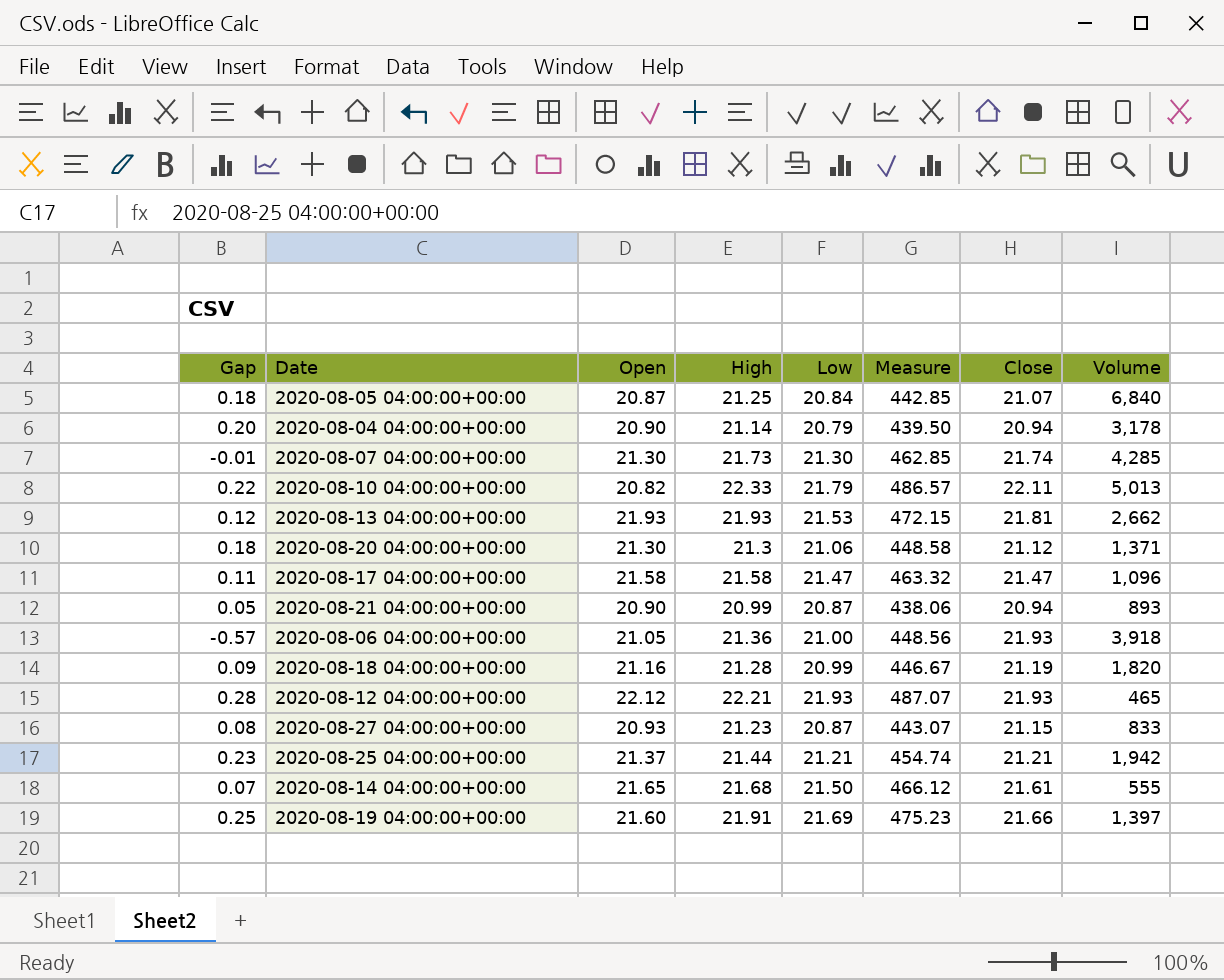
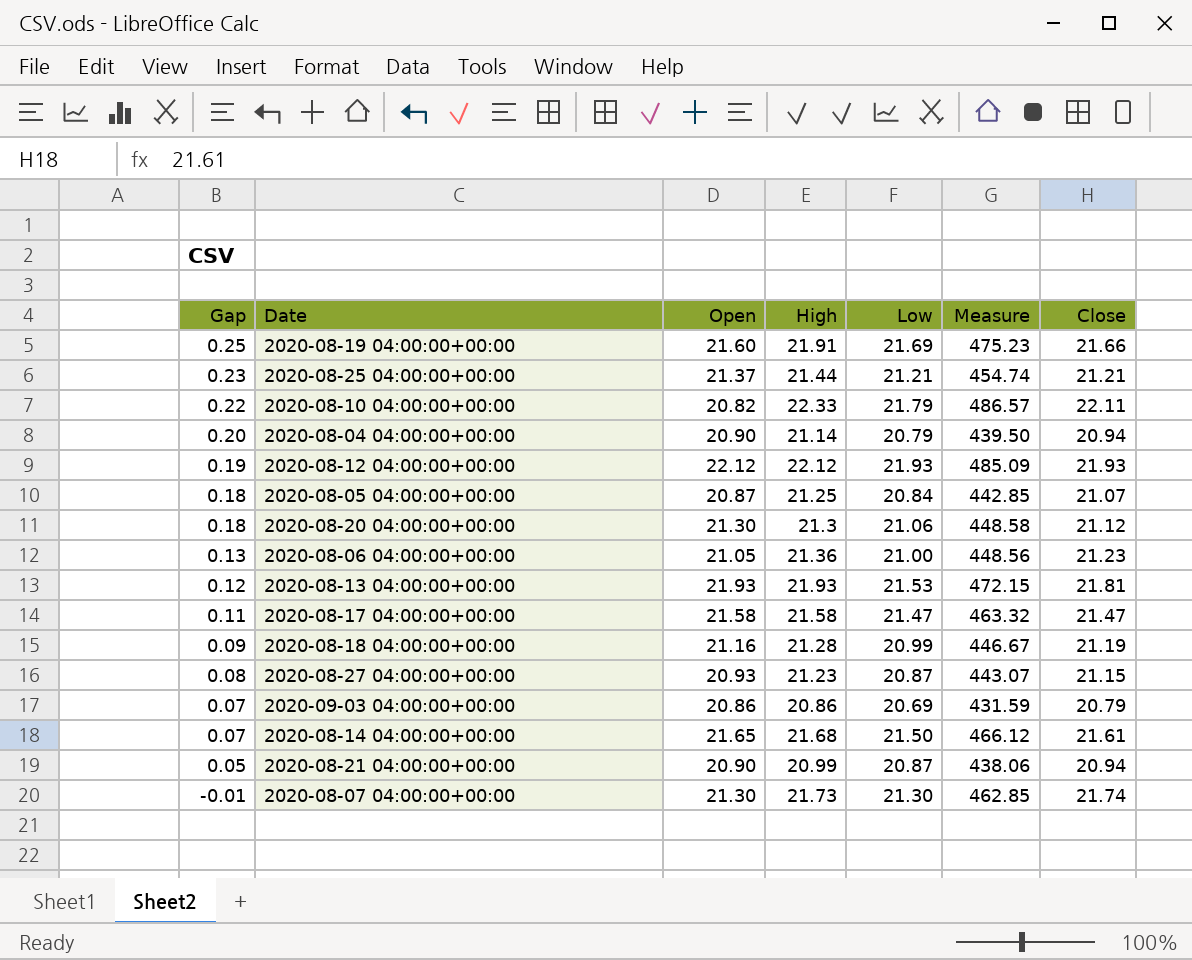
row order: none -> Gap descending
column Volume | position: 8 -> none
2020-08-12 04:00:00+00:00 | Gap: 0.28 -> 0.19
2020-08-12 04:00:00+00:00 | High: 22.21 -> 22.12
2020-08-12 04:00:00+00:00 | Measure: 487.07 -> 485.09
2020-08-06 04:00:00+00:00 | Gap: -0.57 -> 0.13
2020-08-06 04:00:00+00:00 | Close: 21.93 -> 21.23
row 2020-09-03 04:00:00+00:00: none -> 0.07 | 20.86 | 20.86 | 20.69 | 431.59 | 20.79

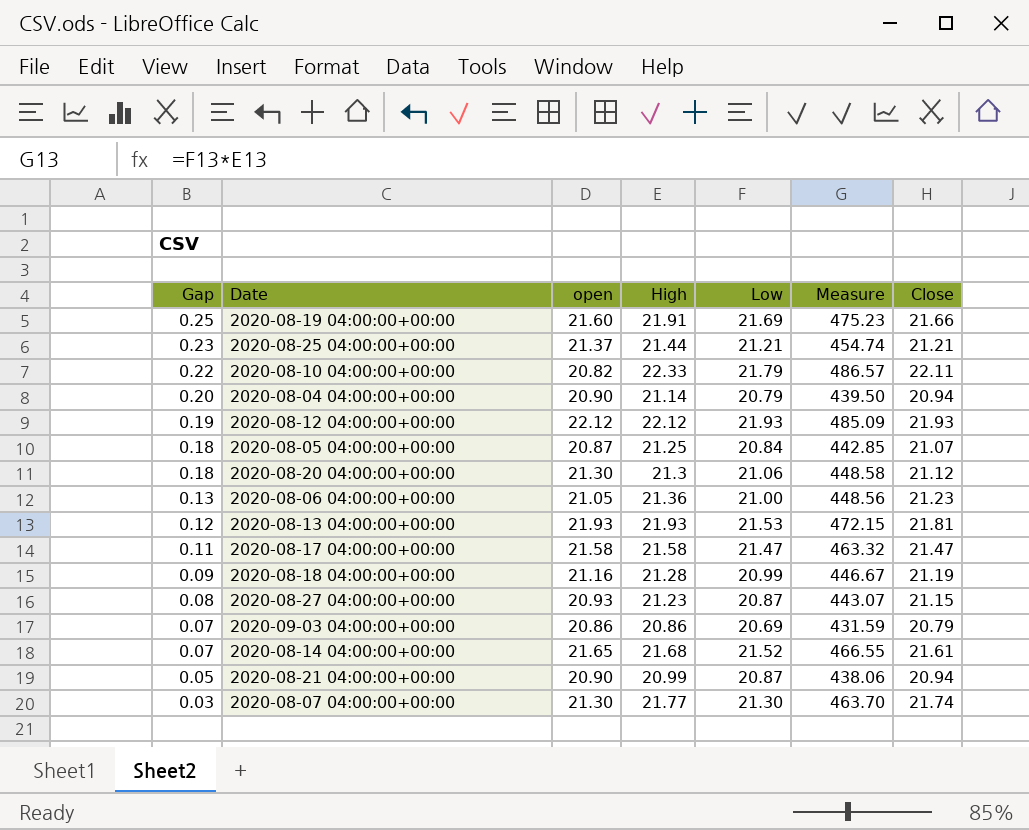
column name: Open -> open
2020-08-14 04:00:00+00:00 | Low: 21.50 -> 21.52
2020-08-14 04:00:00+00:00 | Measure: 466.12 -> 466.55
2020-08-07 04:00:00+00:00 | Gap: -0.01 -> 0.03
2020-08-07 04:00:00+00:00 | High: 21.73 -> 21.77
2020-08-07 04:00:00+00:00 | Measure: 462.85 -> 463.70

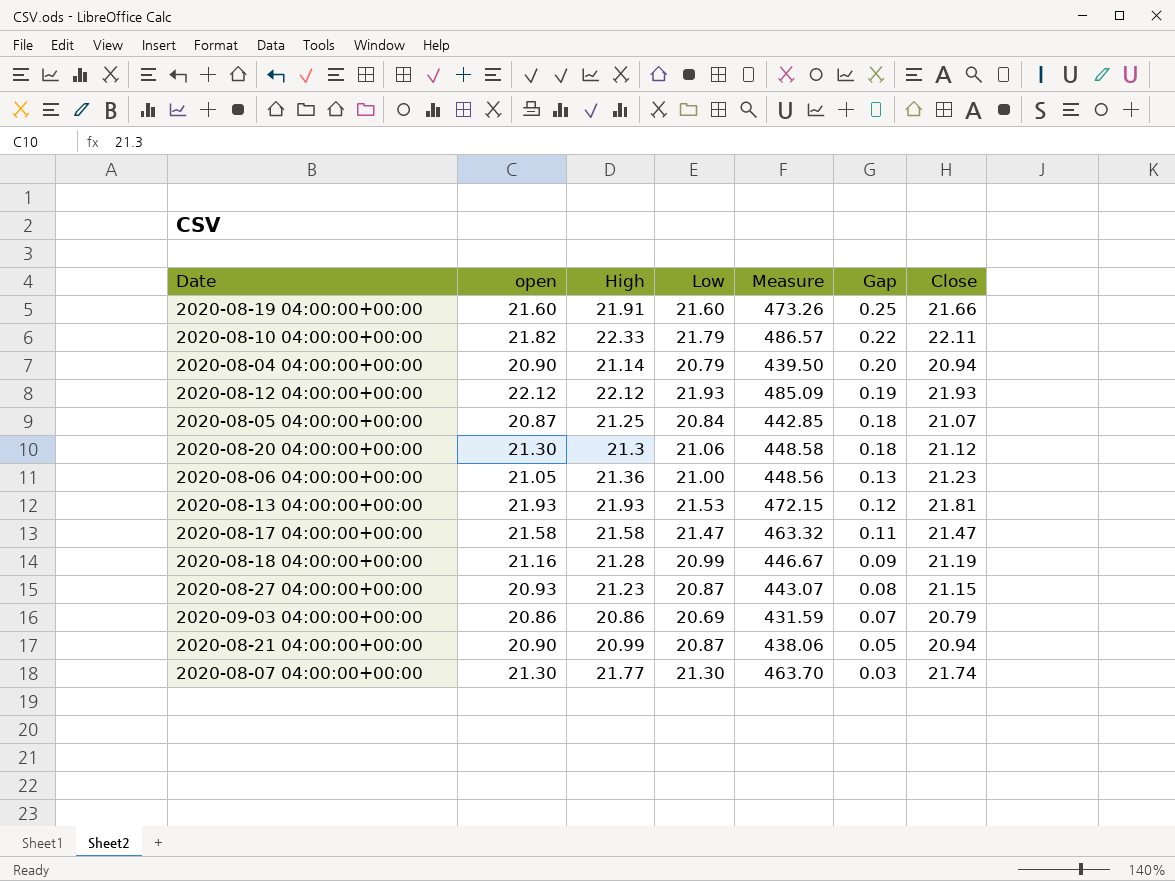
column Gap | position: 1 -> 6
row 2020-08-25 04:00:00+00:00: 0.23 | 21.37 | 21.44 | 21.21 | 454.74 | 21.21 -> none
row 2020-08-14 04:00:00+00:00: 0.07 | 21.65 | 21.68 | 21.52 | 466.55 | 21.61 -> none
2020-08-19 04:00:00+00:00 | Low: 21.69 -> 21.60
2020-08-19 04:00:00+00:00 | Measure: 475.23 -> 473.26
2020-08-10 04:00:00+00:00 | open: 20.82 -> 21.82

